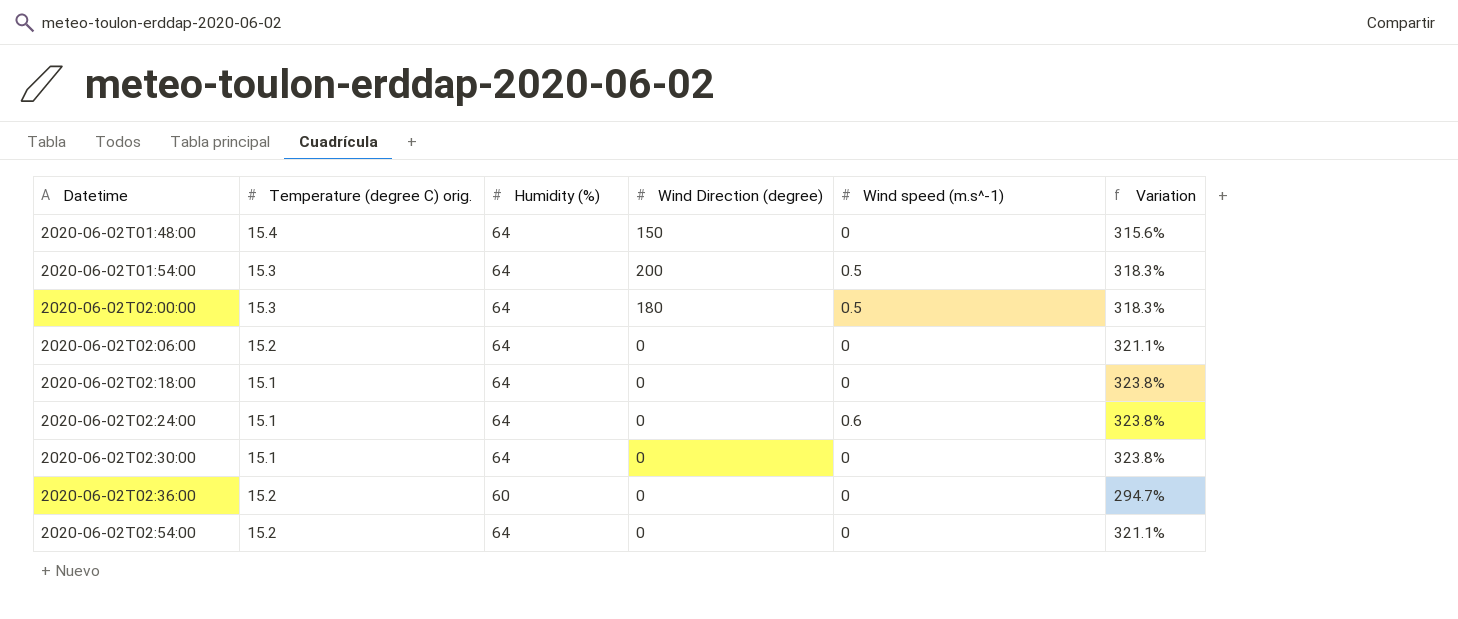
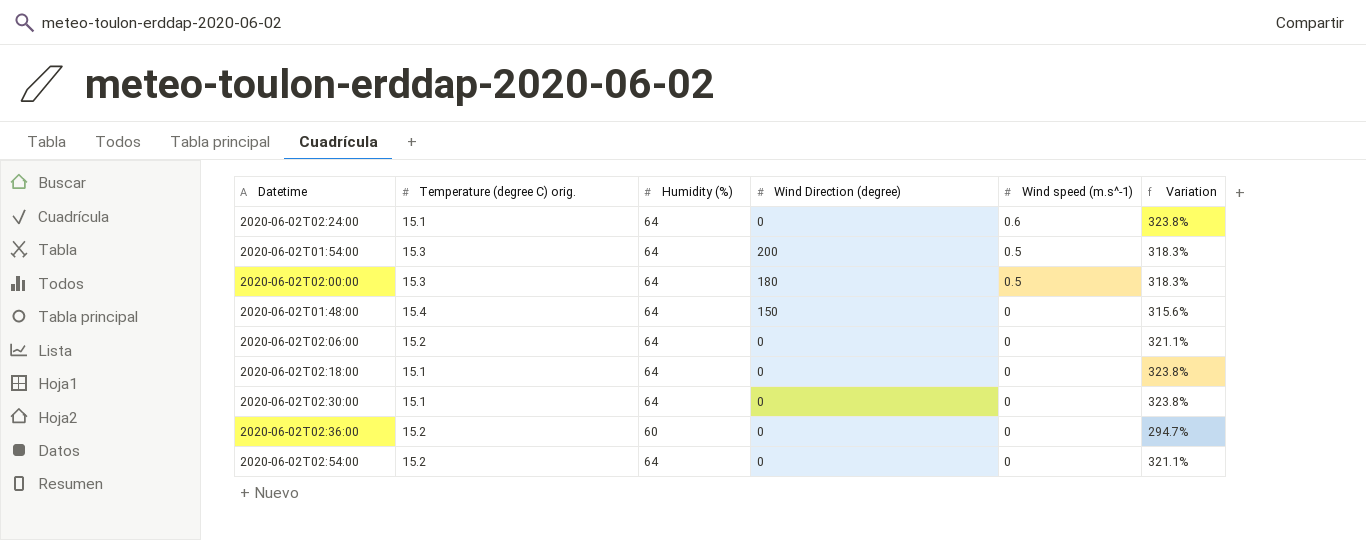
row order: Datetime ascending -> Wind speed (m.s^-1) descending

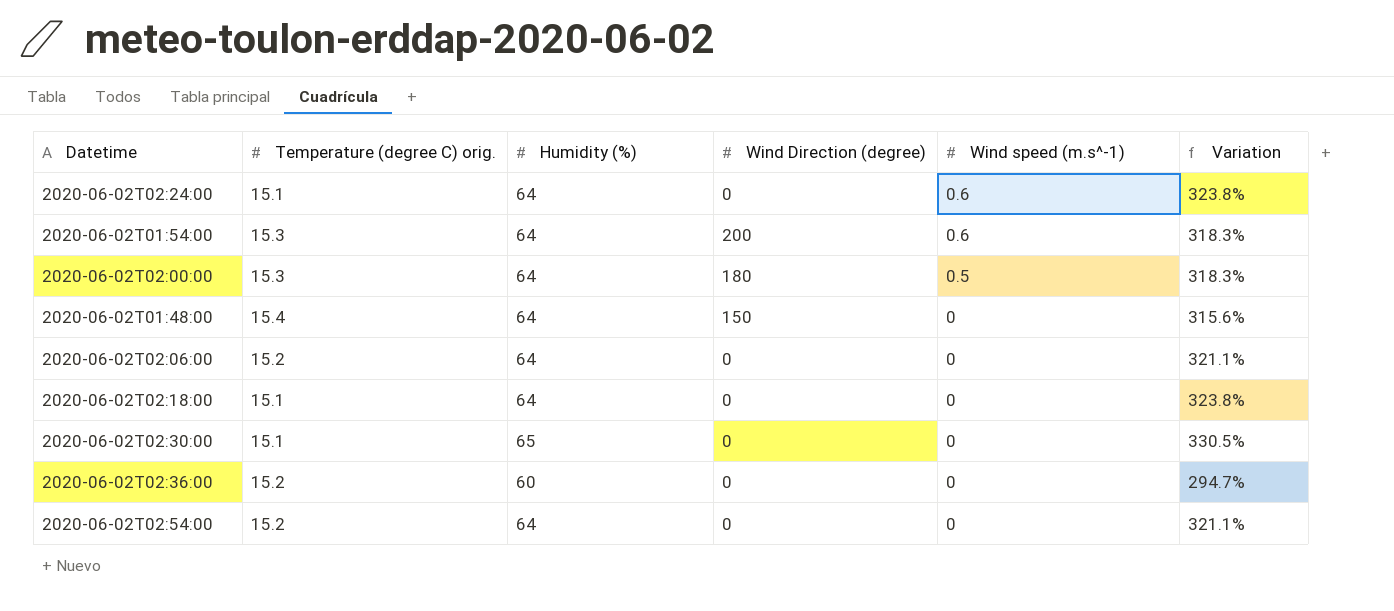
2020-06-02T01:54:00 | Wind speed (m.s^-1): 0.5 -> 0.6
2020-06-02T02:30:00 | Humidity (%): 64 -> 65
2020-06-02T02:30:00 | Variation: 323.8% -> 330.5%

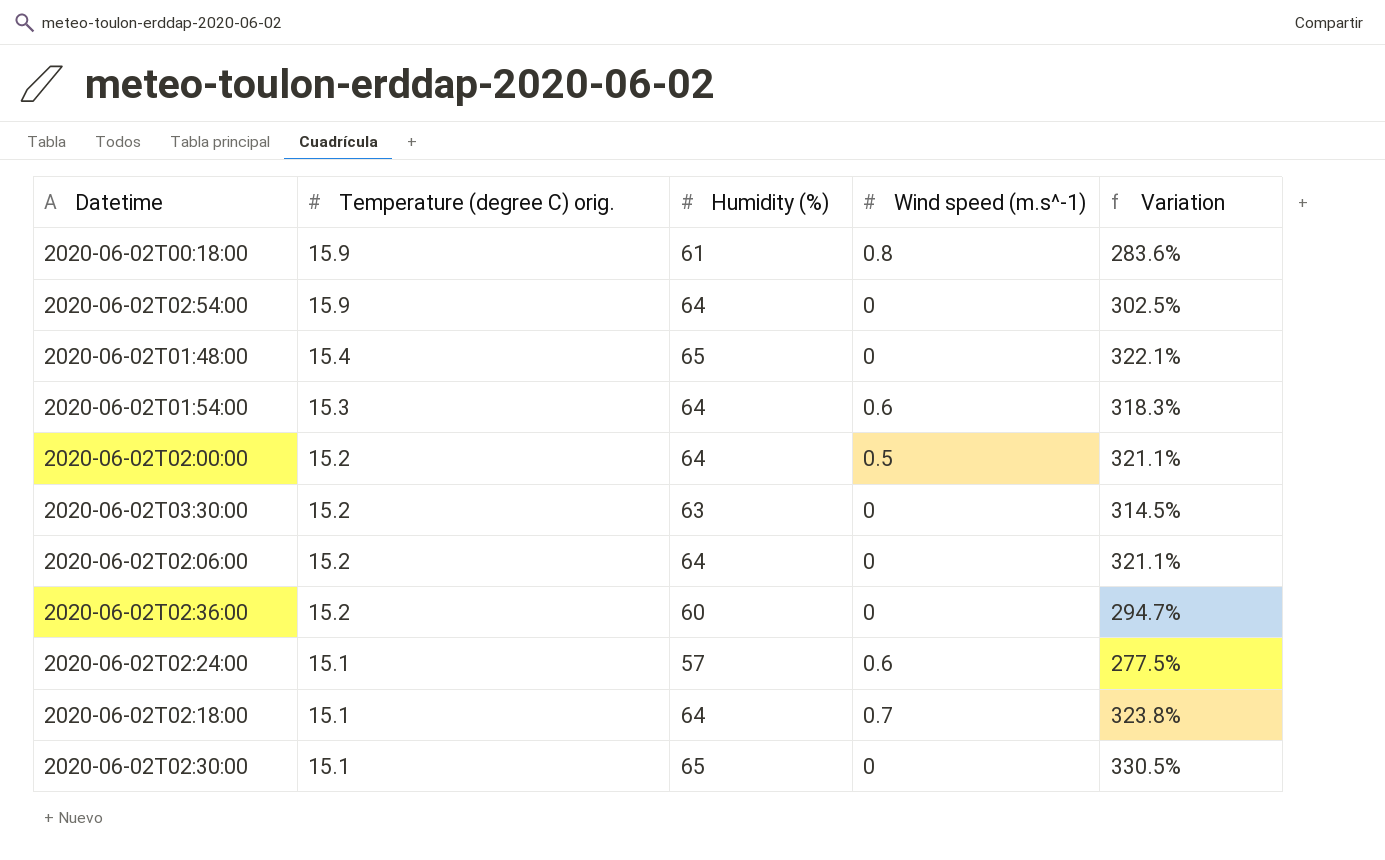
row order: Wind speed (m.s^-1) descending -> Temperature (degree C) orig. descending
column Wind Direction (degree) | position: 4 -> none
row 2020-06-02T00:18:00: none -> 15.9 | 61 | 0.8 | 283.6%
2020-06-02T02:54:00 | Temperature (degree C) orig.: 15.2 -> 15.9
2020-06-02T02:54:00 | Variation: 321.1% -> 302.5%
2020-06-02T01:48:00 | Humidity (%): 64 -> 65
2020-06-02T01:48:00 | Variation: 315.6% -> 322.1%
2020-06-02T02:00:00 | Temperature (degree C) orig.: 15.3 -> 15.2
2020-06-02T02:00:00 | Variation: 318.3% -> 321.1%
row 2020-06-02T03:30:00: none -> 15.2 | 63 | 0 | 314.5%
2020-06-02T02:24:00 | Humidity (%): 64 -> 57
2020-06-02T02:24:00 | Variation: 323.8% -> 277.5%
2020-06-02T02:18:00 | Wind speed (m.s^-1): 0 -> 0.7

